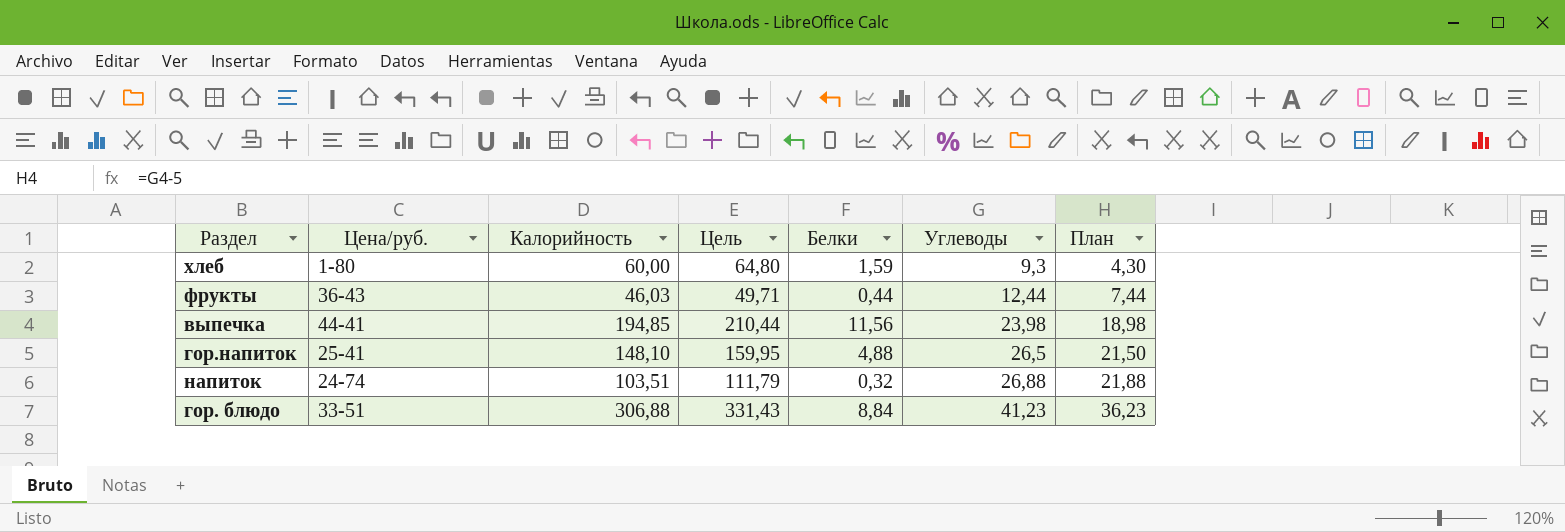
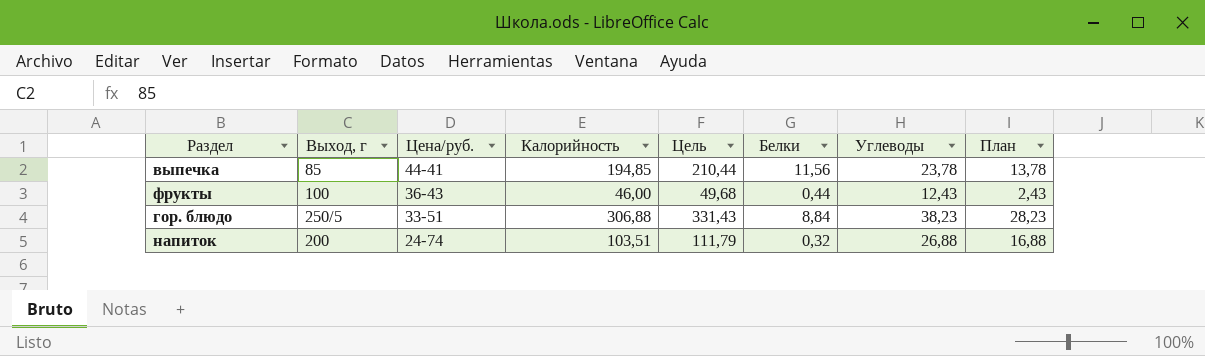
row order: Углеводы ascending -> Цена/руб. descending
column Выход, г | position: none -> 2
column План | formula: [Углеводы] - 5 -> [Углеводы] - 10
row хлеб: 1-80 | 60,00 | 64,80 | 1,59 | 9,3 | 4,30 -> none
row гор.напиток: 25-41 | 148,10 | 159,95 | 4,88 | 26,5 | 21,50 -> none
выпечка | Углеводы: 23,98 -> 23,78
фрукты | Калорийность: 46,03 -> 46,00
фрукты | Цель: 49,71 -> 49,68
фрукты | Углеводы: 12,44 -> 12,43
гор. блюдо | Углеводы: 41,23 -> 38,23

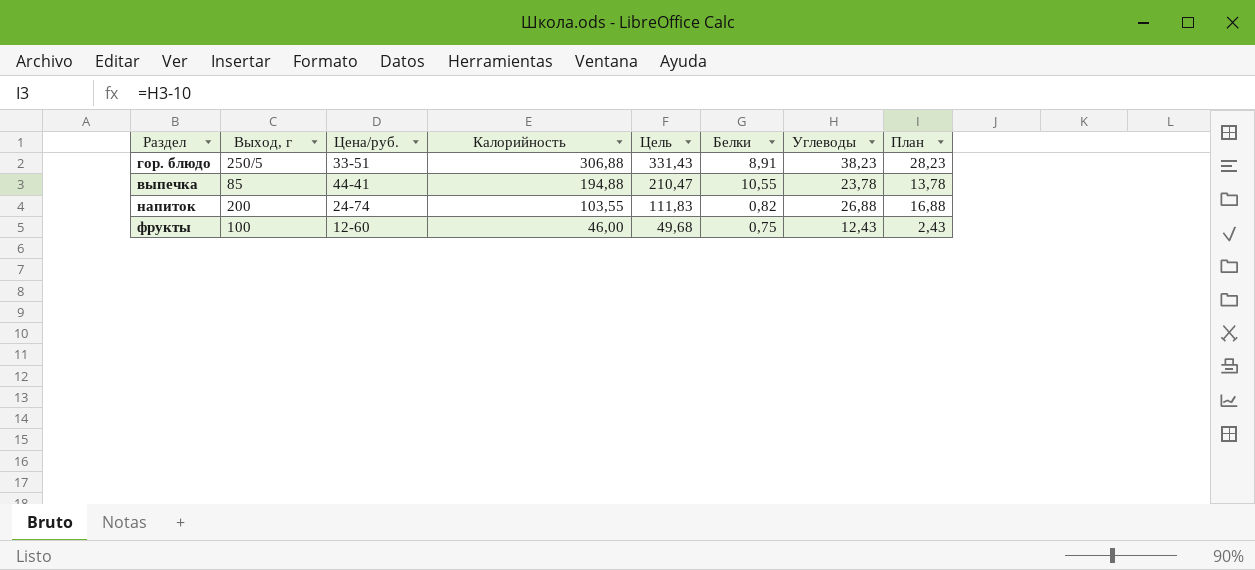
row order: Цена/руб. descending -> Калорийность descending
гор. блюдо | Белки: 8,84 -> 8,91
выпечка | Калорийность: 194,85 -> 194,88
выпечка | Цель: 210,44 -> 210,47
выпечка | Белки: 11,56 -> 10,55
напиток | Калорийность: 103,51 -> 103,55
напиток | Цель: 111,79 -> 111,83
напиток | Белки: 0,32 -> 0,82
фрукты | Цена/руб.: 36-43 -> 12-60
фрукты | Белки: 0,44 -> 0,75

